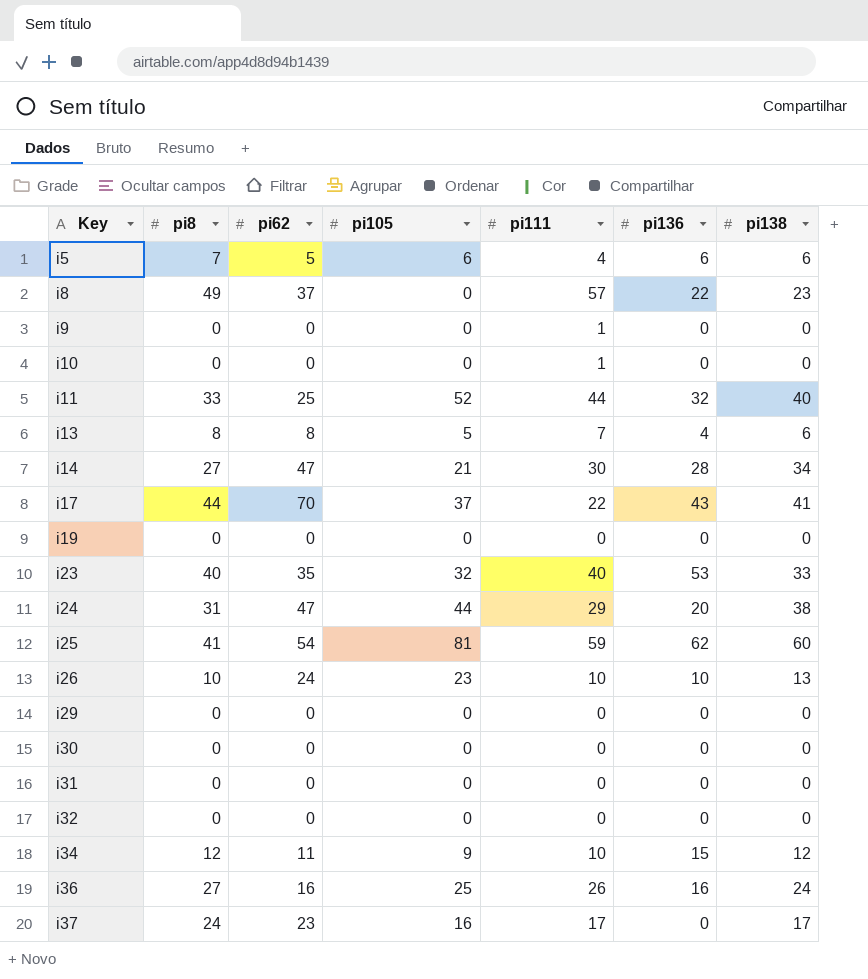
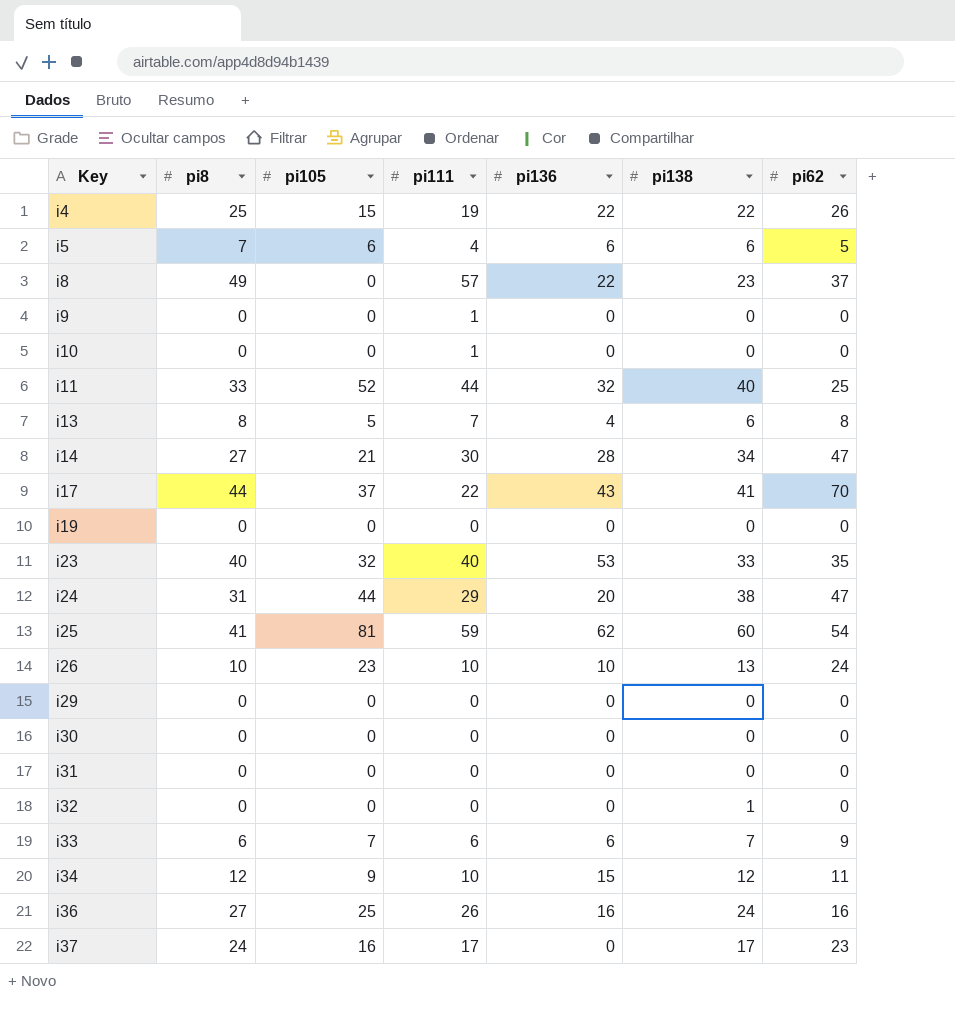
column pi62 | position: 3 -> 7
row i4: none -> 25 | 15 | 19 | 22 | 22 | 26
i32 | pi138: 0 -> 1
row i33: none -> 6 | 7 | 6 | 6 | 7 | 9

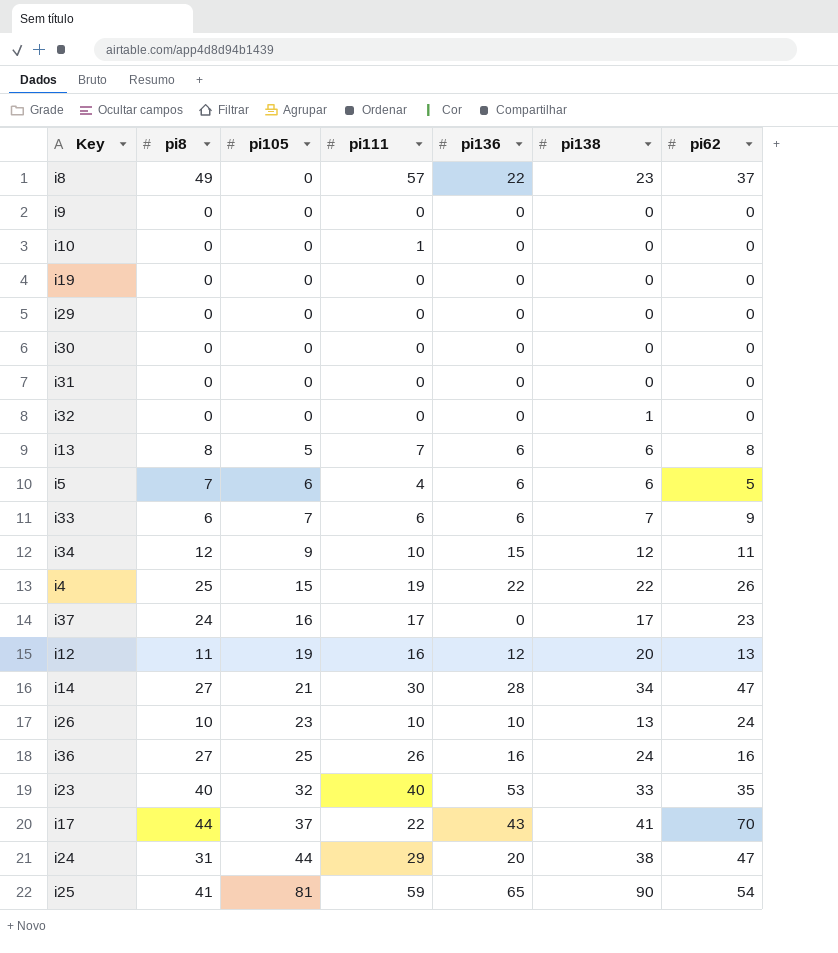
row order: Key ascending -> pi105 ascending
row i11: 33 | 52 | 44 | 32 | 40 | 25 -> none
i9 | pi111: 1 -> 0
i13 | pi136: 4 -> 6
row i12: none -> 11 | 19 | 16 | 12 | 20 | 13
i25 | pi136: 62 -> 65
i25 | pi138: 60 -> 90

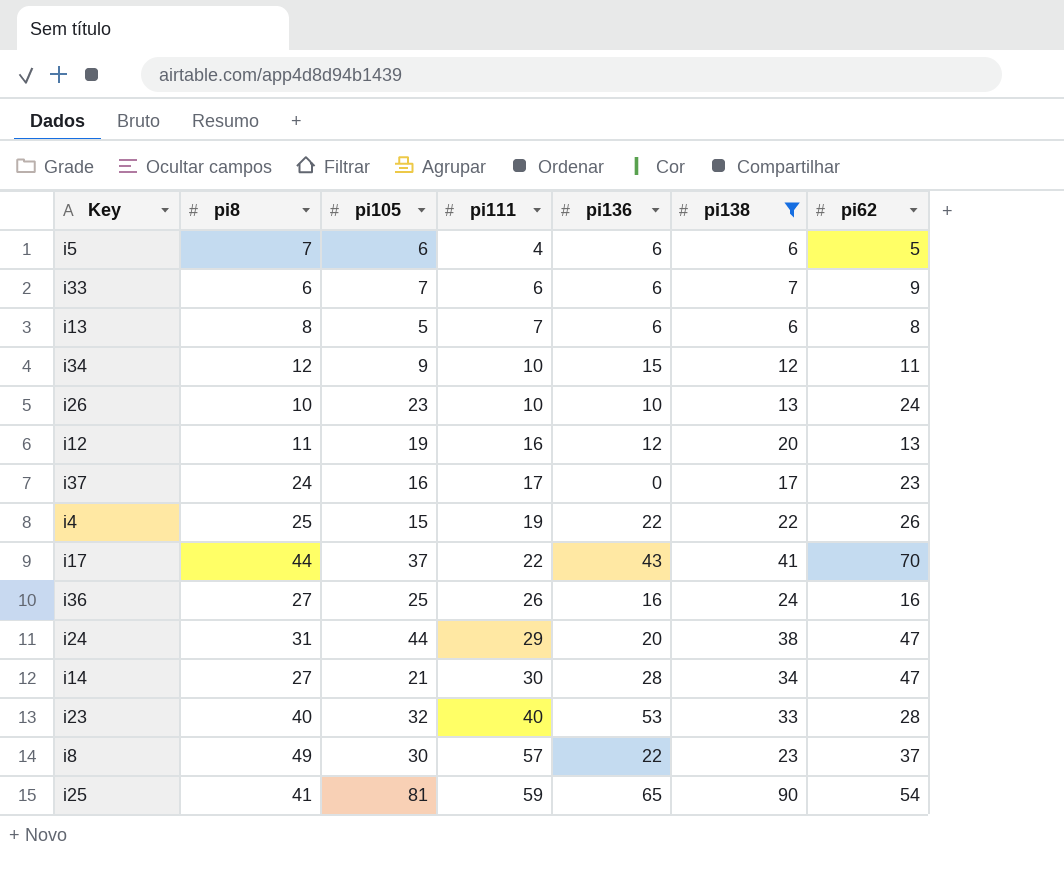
filter: none -> pi138 >= 6
row order: pi105 ascending -> pi111 ascending
i23 | pi62: 35 -> 28
i8 | pi105: 0 -> 30

